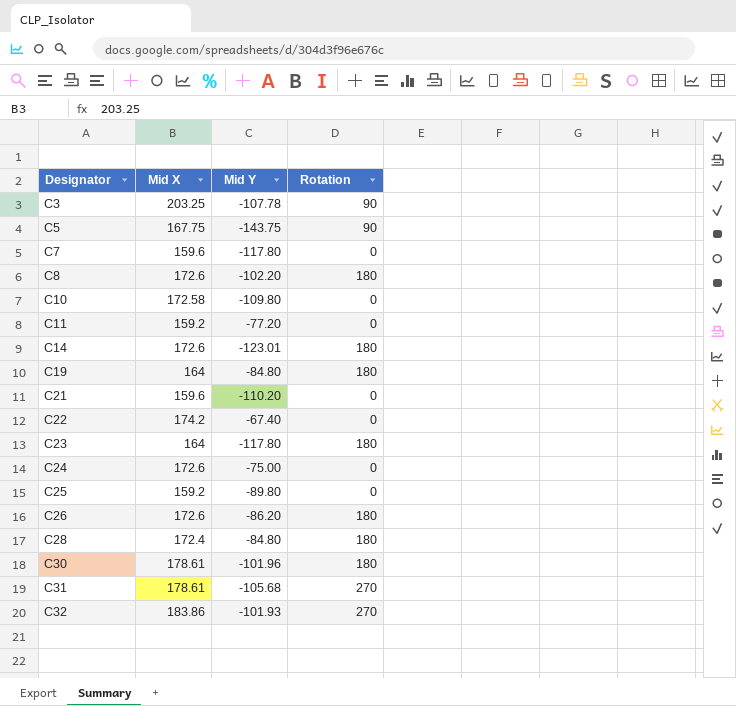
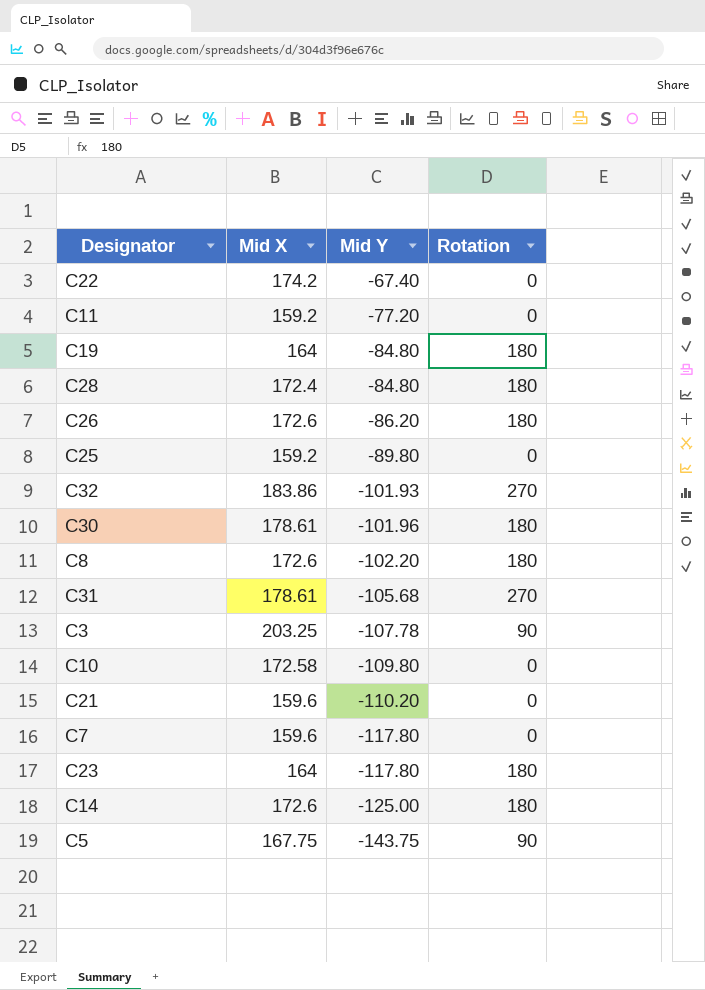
row order: Designator ascending -> Mid Y descending
row C24: 172.6 | -75.00 | 0 -> none
C14 | Mid Y: -123.01 -> -125.00

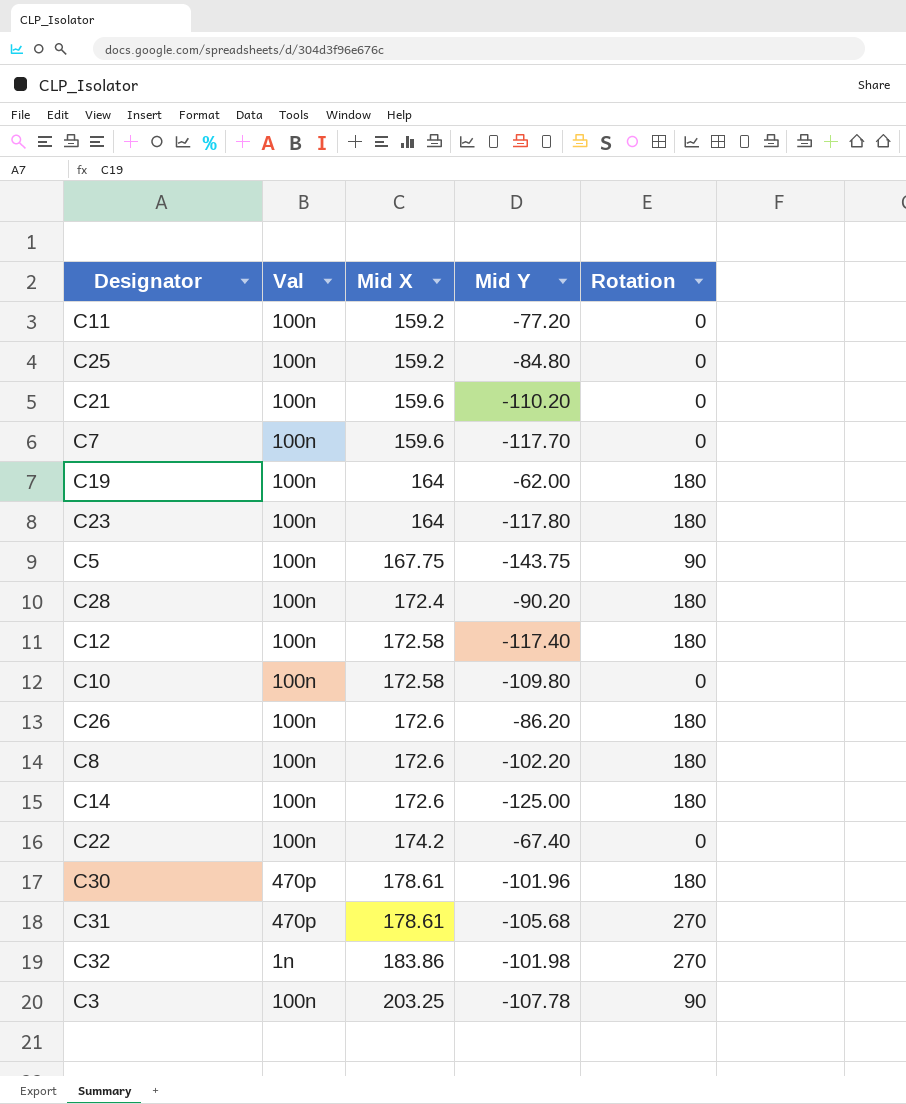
row order: Mid Y descending -> Mid X ascending
column Val | position: none -> 2
C25 | Mid Y: -89.80 -> -84.80
C7 | Mid Y: -117.80 -> -117.70
C19 | Mid Y: -84.80 -> -62.00
C28 | Mid Y: -84.80 -> -90.20
row C12: none -> 100n | 172.58 | -117.40 | 180
C32 | Mid Y: -101.93 -> -101.98

